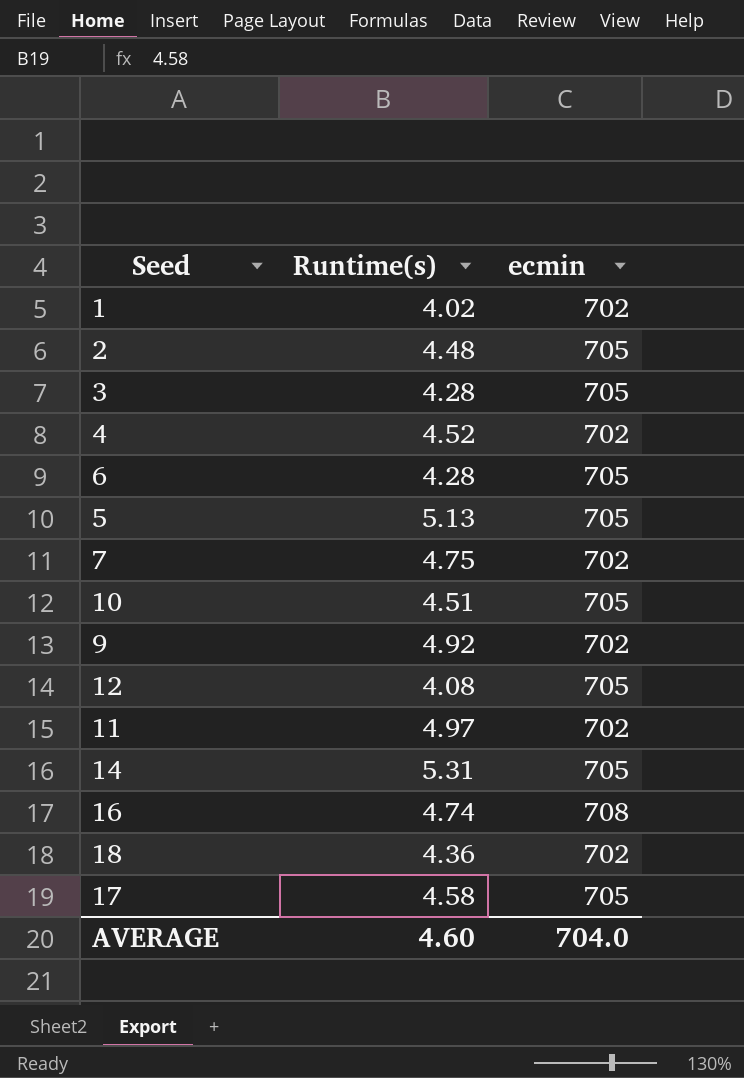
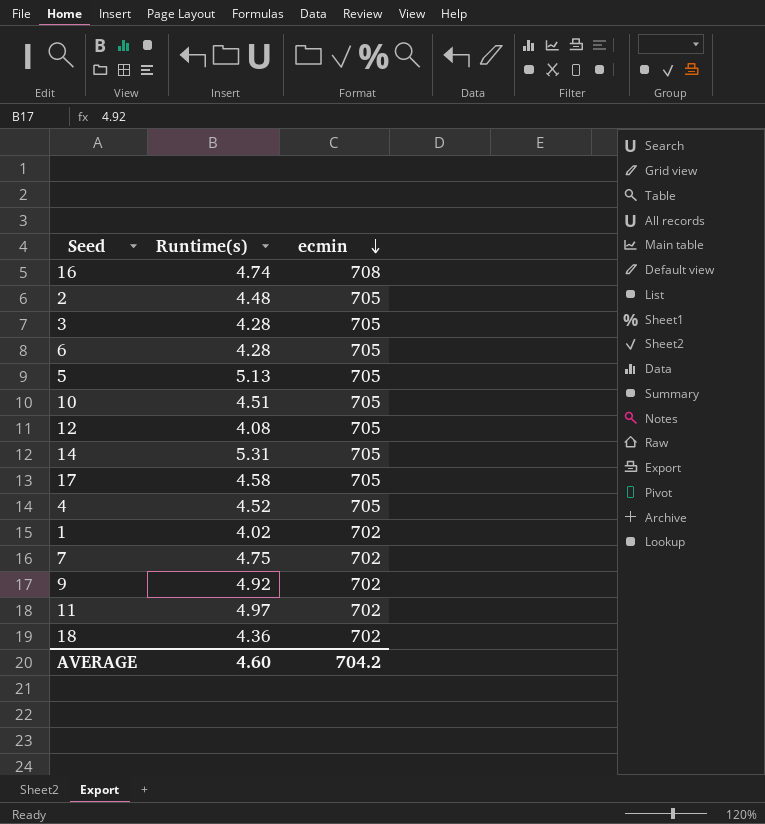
row order: none -> ecmin descending
4 | ecmin: 702 -> 705
AVERAGE | ecmin: 704.0 -> 704.2

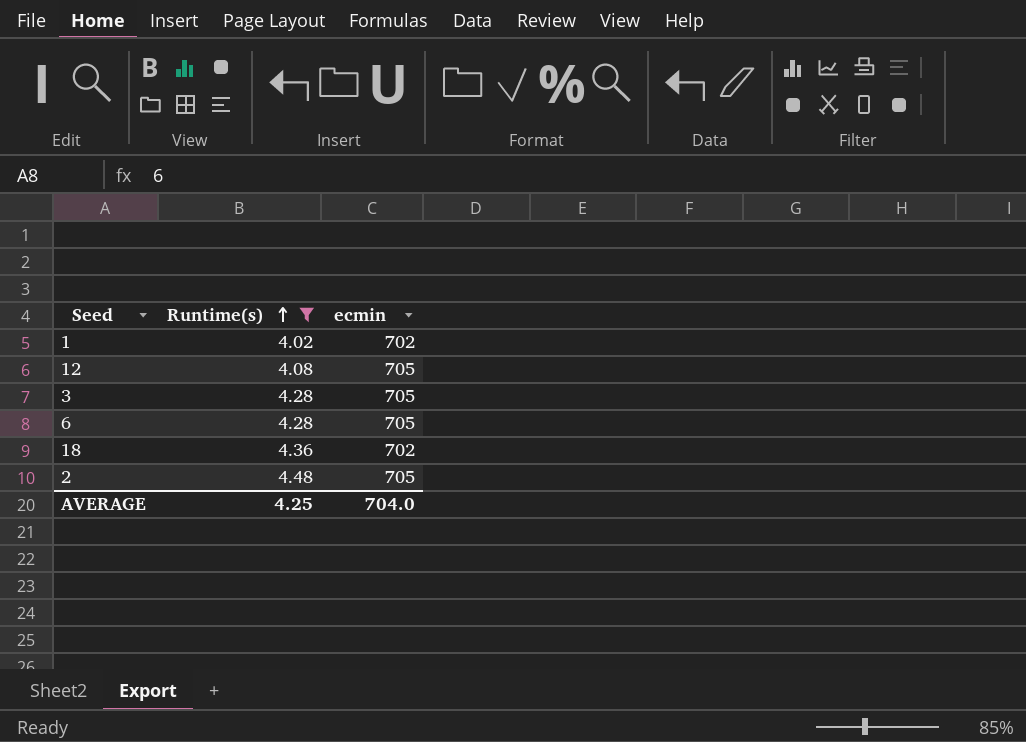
filter: none -> Runtime(s) <= 4.48
row order: ecmin descending -> Runtime(s) ascending
AVERAGE | Runtime(s): 4.60 -> 4.25
AVERAGE | ecmin: 704.2 -> 704.0

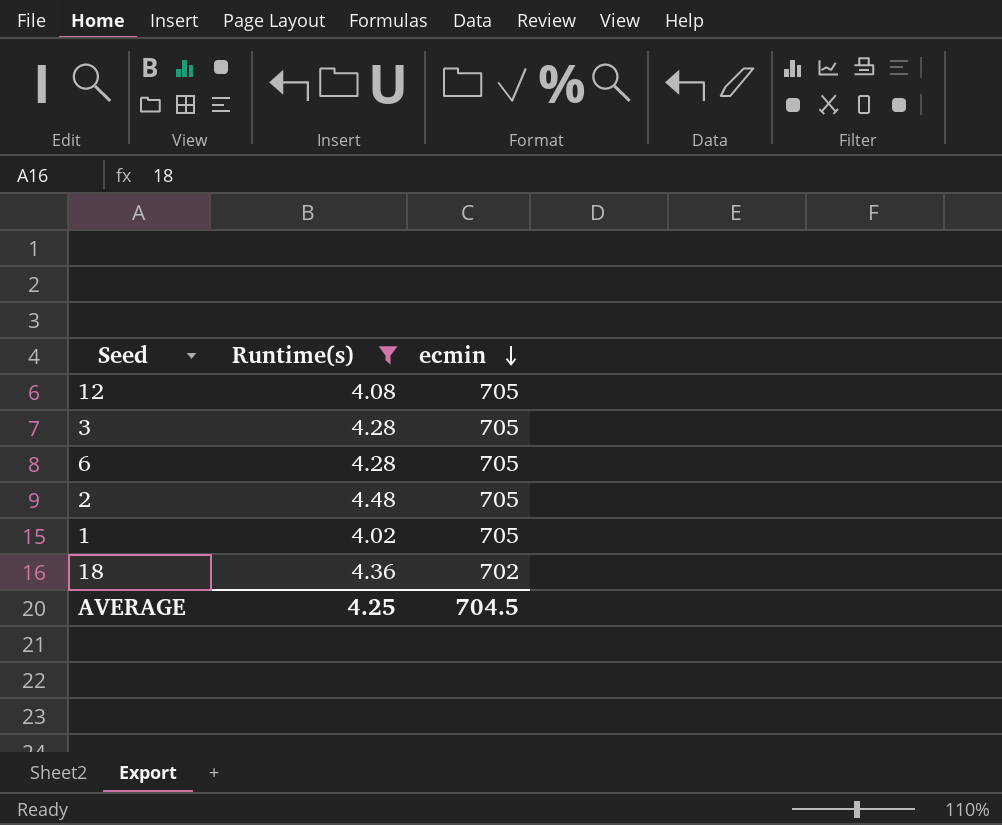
row order: Runtime(s) ascending -> ecmin descending
1 | ecmin: 702 -> 705
AVERAGE | ecmin: 704.0 -> 704.5

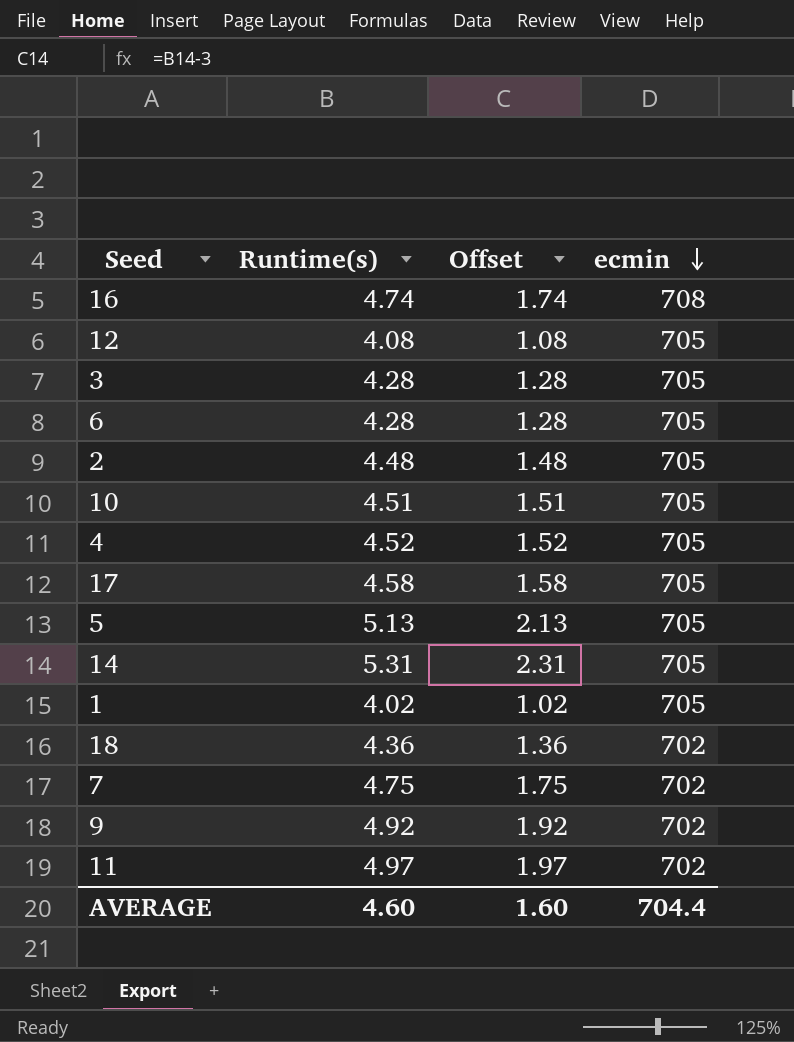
filter: Runtime(s) <= 4.48 -> none
column Offset | formula: none -> [Runtime(s)] - 3
AVERAGE | Runtime(s): 4.25 -> 4.60
AVERAGE | ecmin: 704.5 -> 704.4

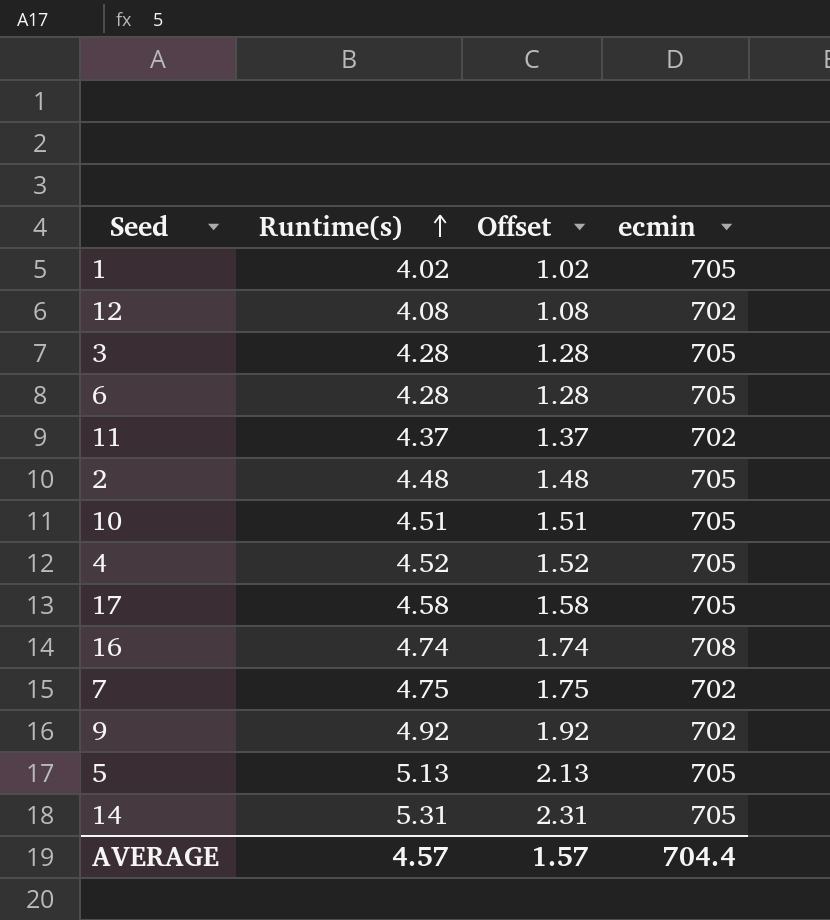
row order: ecmin descending -> Runtime(s) ascending
row 18: 4.36 | 1.36 | 702 -> none
12 | ecmin: 705 -> 702
11 | Runtime(s): 4.97 -> 4.37
11 | Offset: 1.97 -> 1.37
AVERAGE | Runtime(s): 4.60 -> 4.57
AVERAGE | Offset: 1.60 -> 1.57

